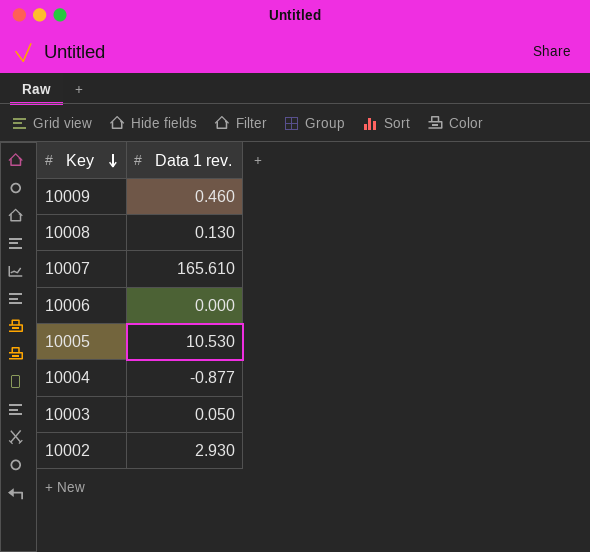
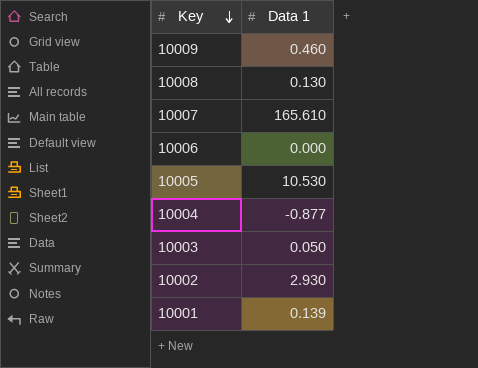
column name: Data 1 rev. -> Data 1
row 10001: none -> 0.139

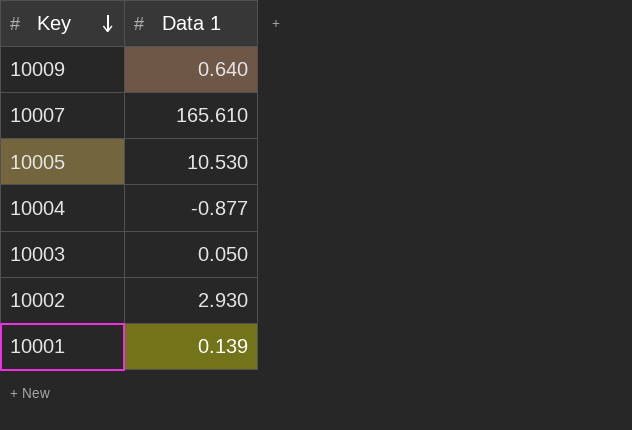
row 10008: 0.130 -> none
row 10006: 0.000 -> none
10009 | Data 1: 0.460 -> 0.640

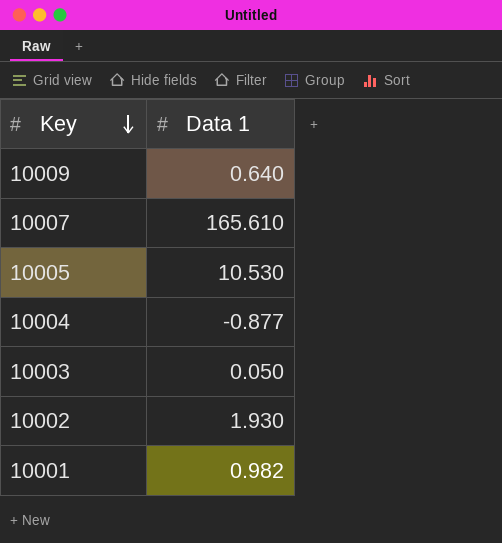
10002 | Data 1: 2.930 -> 1.930
10001 | Data 1: 0.139 -> 0.982

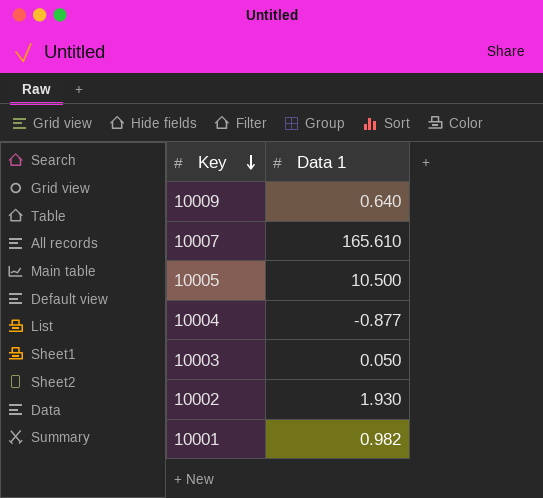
10005 | Data 1: 10.530 -> 10.500

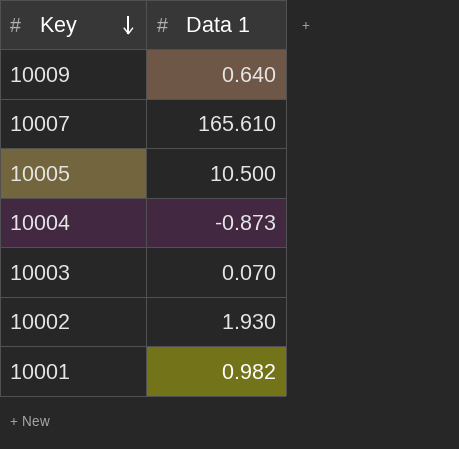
10004 | Data 1: -0.877 -> -0.873
10003 | Data 1: 0.050 -> 0.070

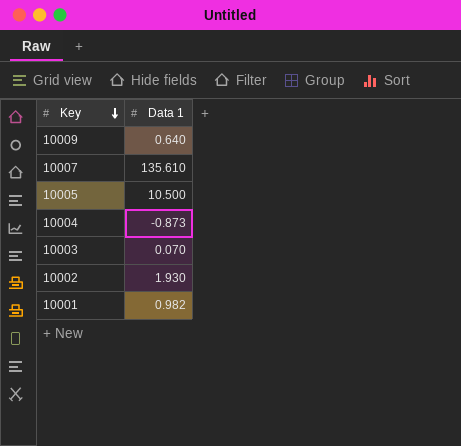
10007 | Data 1: 165.610 -> 135.610

